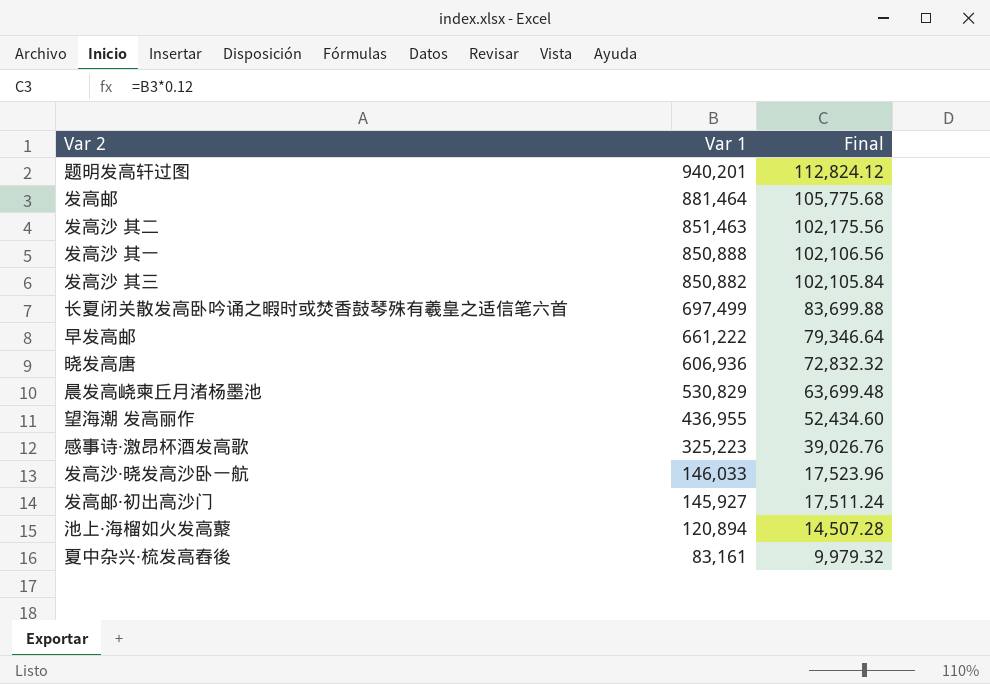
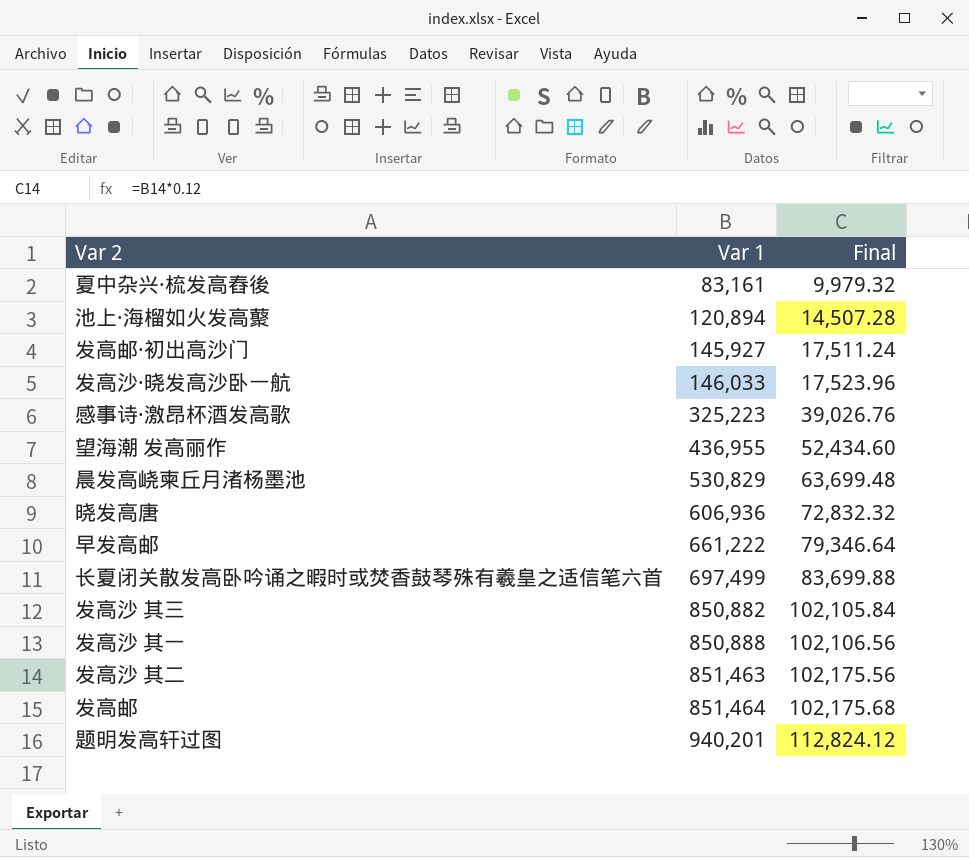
row order: Var 1 descending -> Var 1 ascending
发高邮 | Var 1: 881,464 -> 851,464
发高邮 | Final: 105,775.68 -> 102,175.68

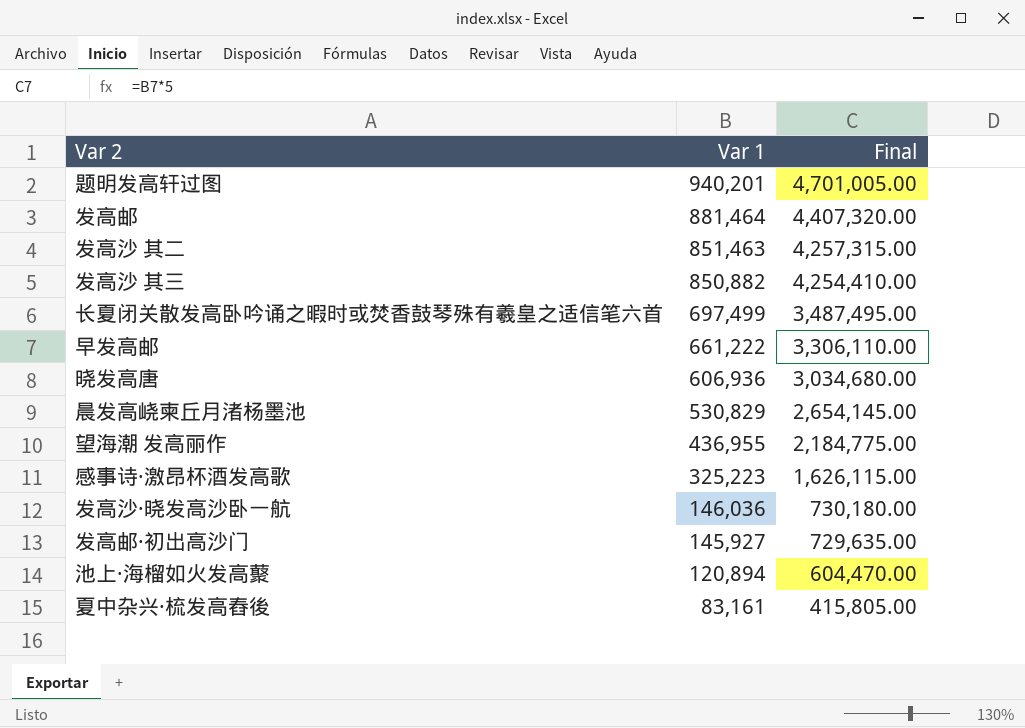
row order: Var 1 ascending -> Var 1 descending
column Final | formula: [Var 1] * 0.12 -> [Var 1] * 5
row 发高沙 其一: 850,888 | 102,106.56 -> none
发高邮 | Var 1: 851,464 -> 881,464
发高沙·晓发高沙卧一航 | Var 1: 146,033 -> 146,036

